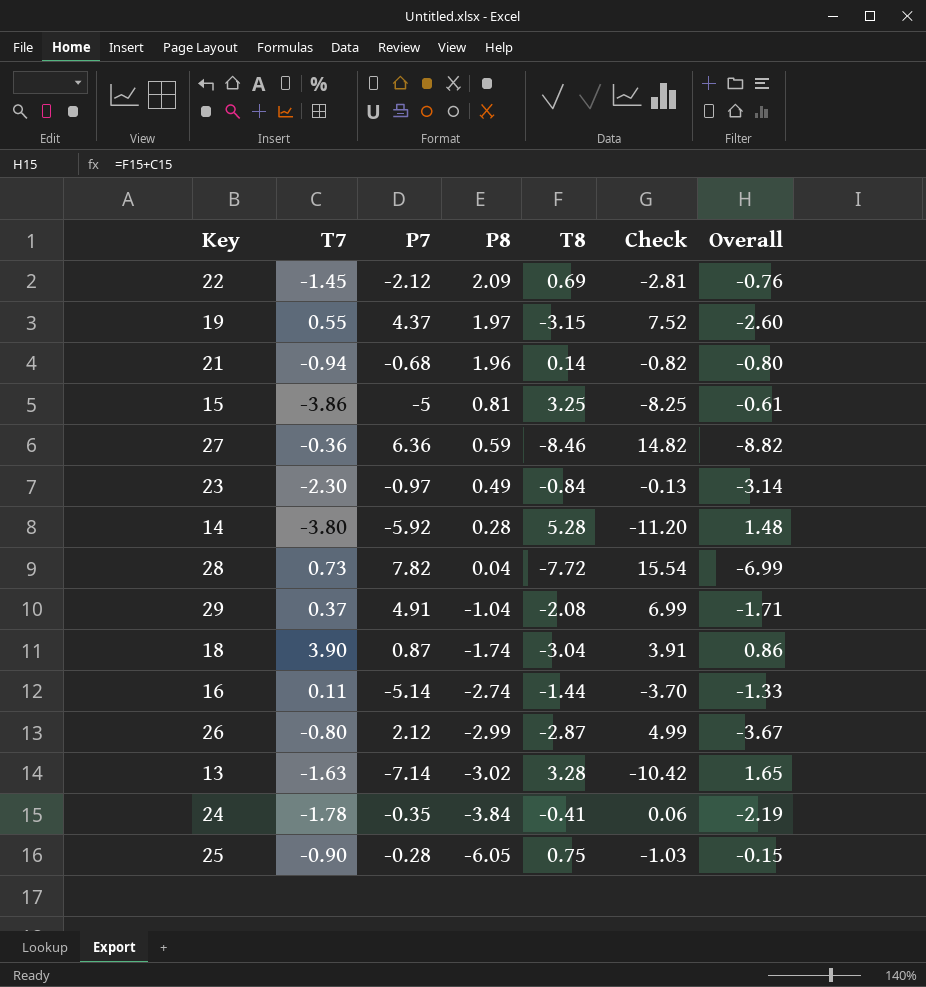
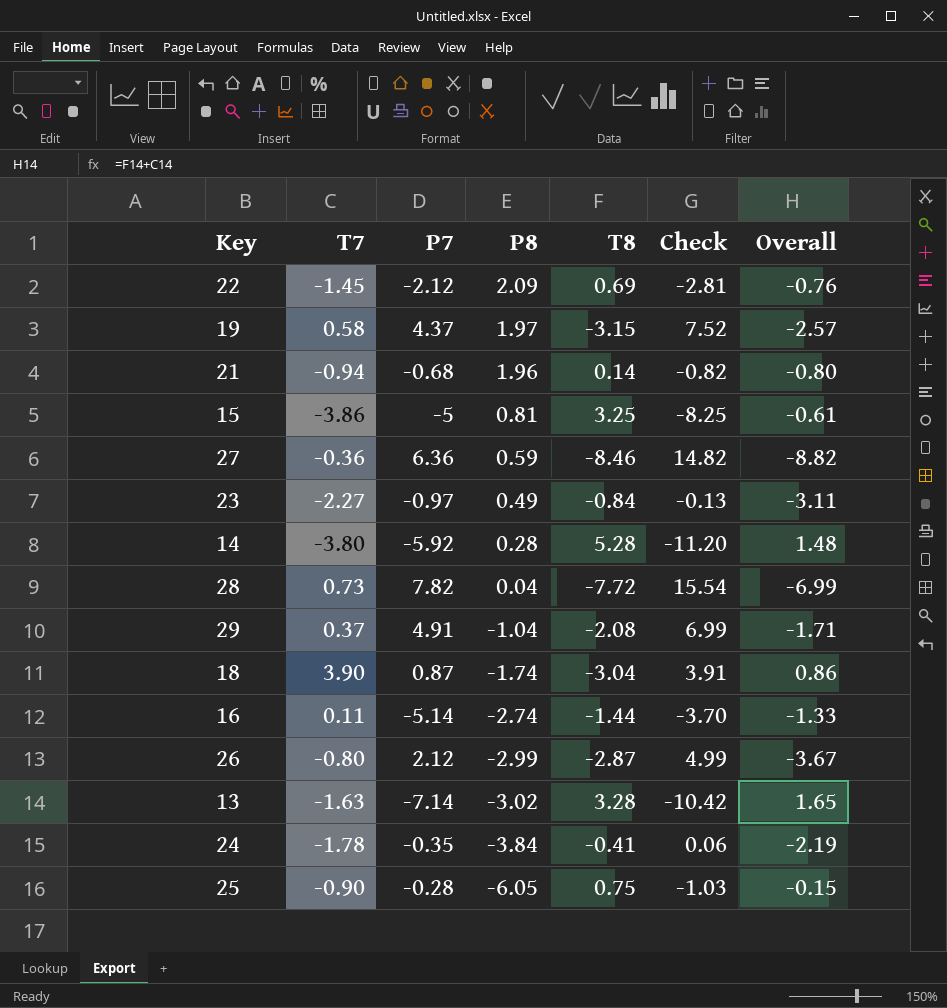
19 | T7: 0.55 -> 0.58
19 | Overall: -2.60 -> -2.57
23 | T7: -2.30 -> -2.27
23 | Overall: -3.14 -> -3.11

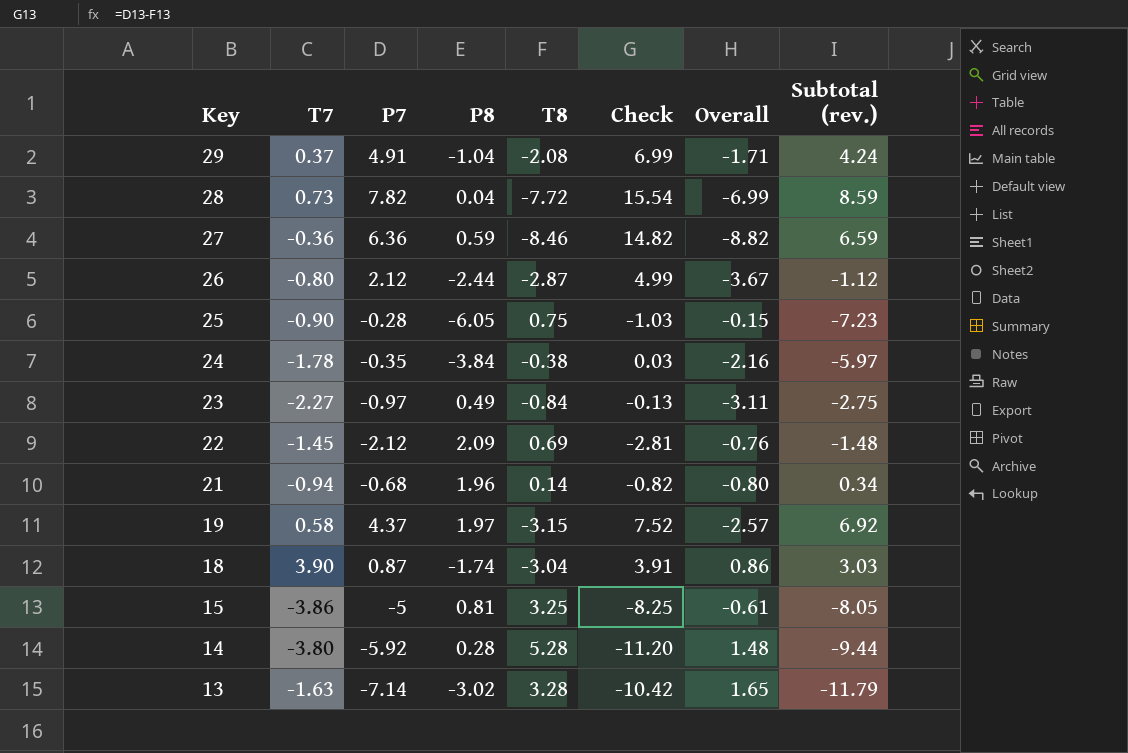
row order: P8 descending -> Key descending
column Subtotal (rev.) | formula: none -> [T7] + [P7] + [P8]
row 16: 0.11 | -5.14 | -2.74 | -1.44 | -3.70 | -1.33 -> none
26 | P8: -2.99 -> -2.44
24 | T8: -0.41 -> -0.38
24 | Check: 0.06 -> 0.03
24 | Overall: -2.19 -> -2.16

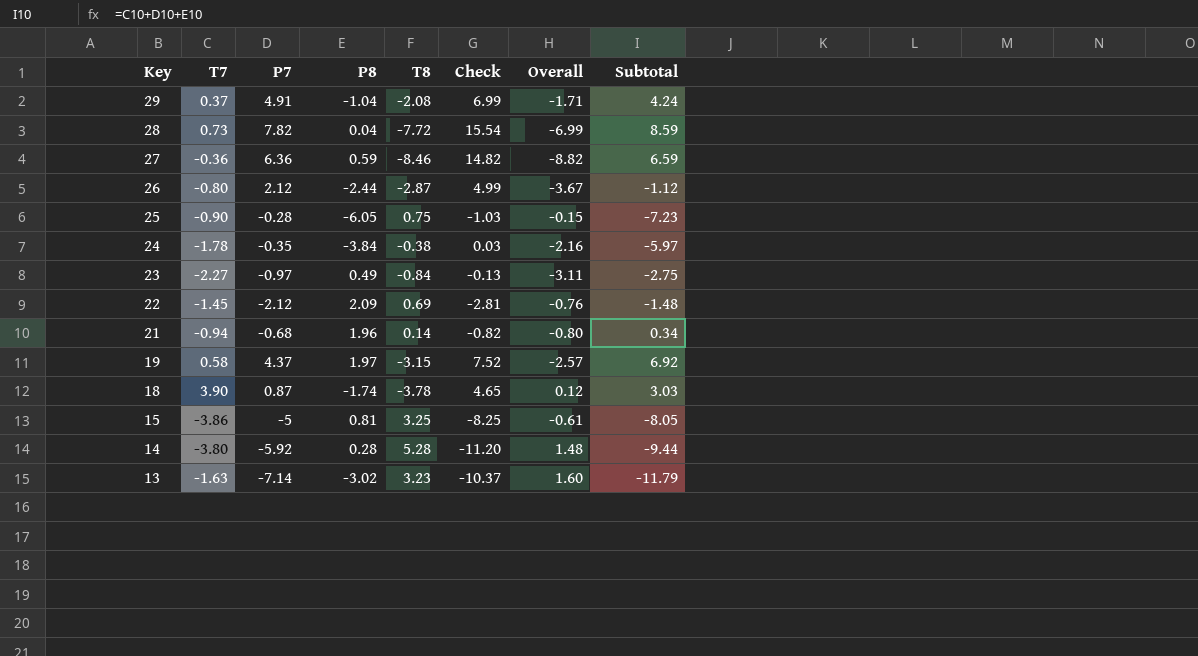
column name: Subtotal (rev.) -> Subtotal
18 | T8: -3.04 -> -3.78
18 | Check: 3.91 -> 4.65
18 | Overall: 0.86 -> 0.12
13 | T8: 3.28 -> 3.23
13 | Check: -10.42 -> -10.37
13 | Overall: 1.65 -> 1.60

